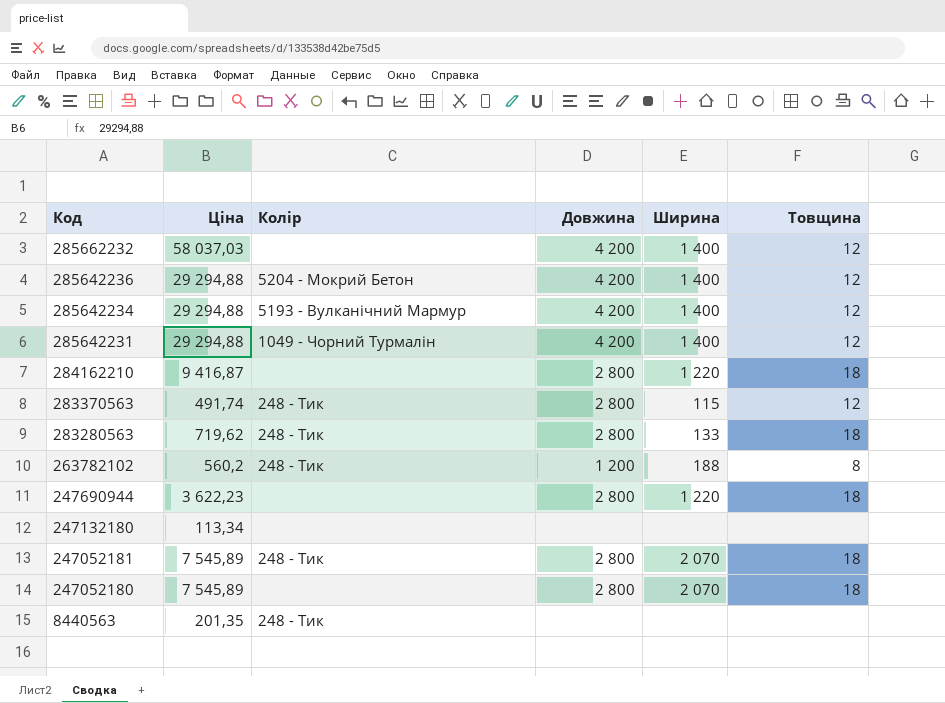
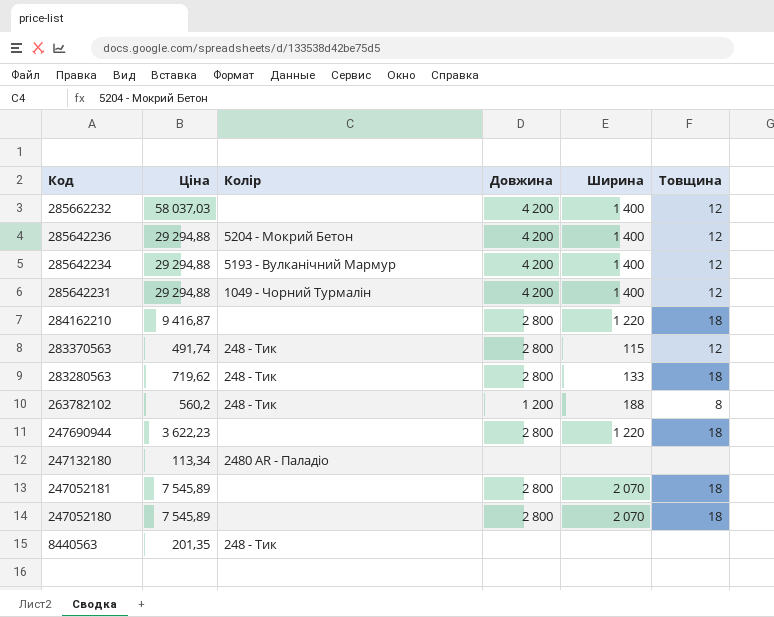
247132180 | Колір: none -> 2480 AR - Паладіо
247052181 | Колір: 248 - Тик -> none

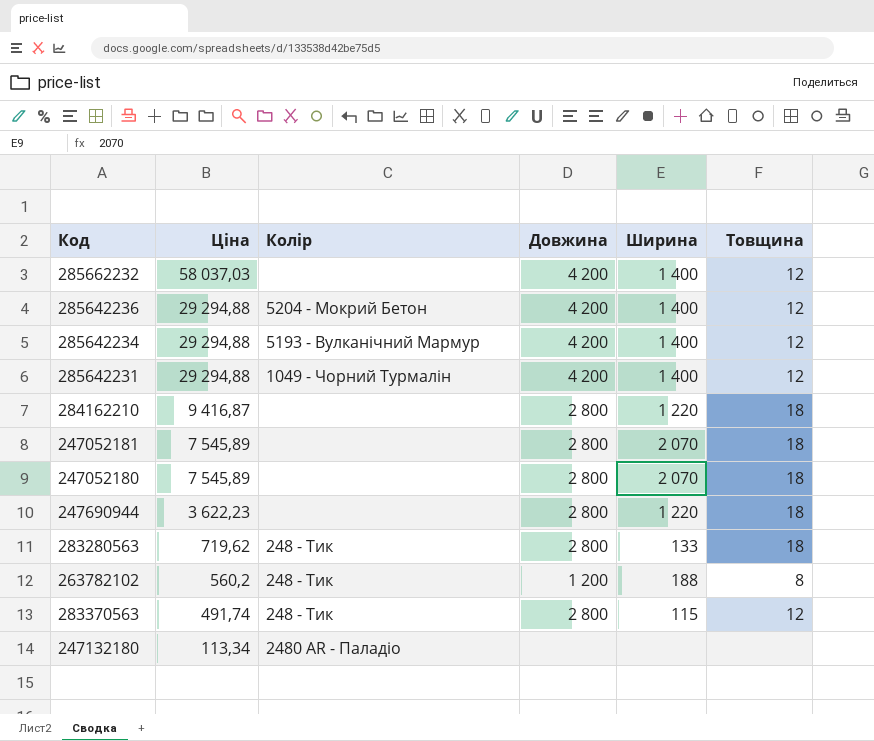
row order: Код descending -> Ціна descending
row 8440563: 201,35 | 248 - Тик | none | none | none -> none

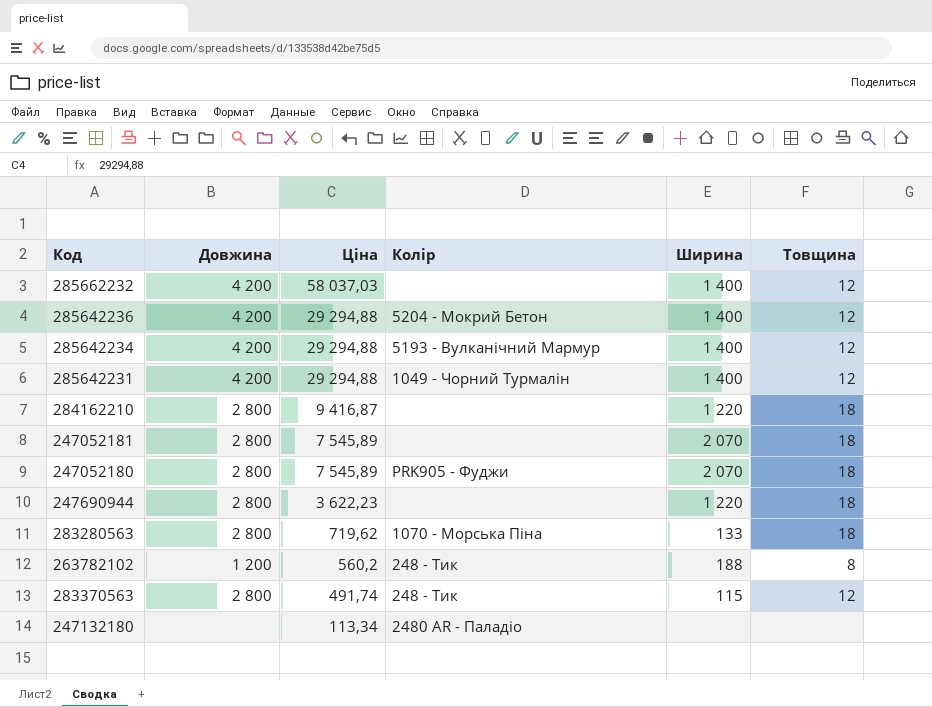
column Довжина | position: 4 -> 2
247052180 | Колір: none -> PRK905 - Фуджи
283280563 | Колір: 248 - Тик -> 1070 - Морська Піна

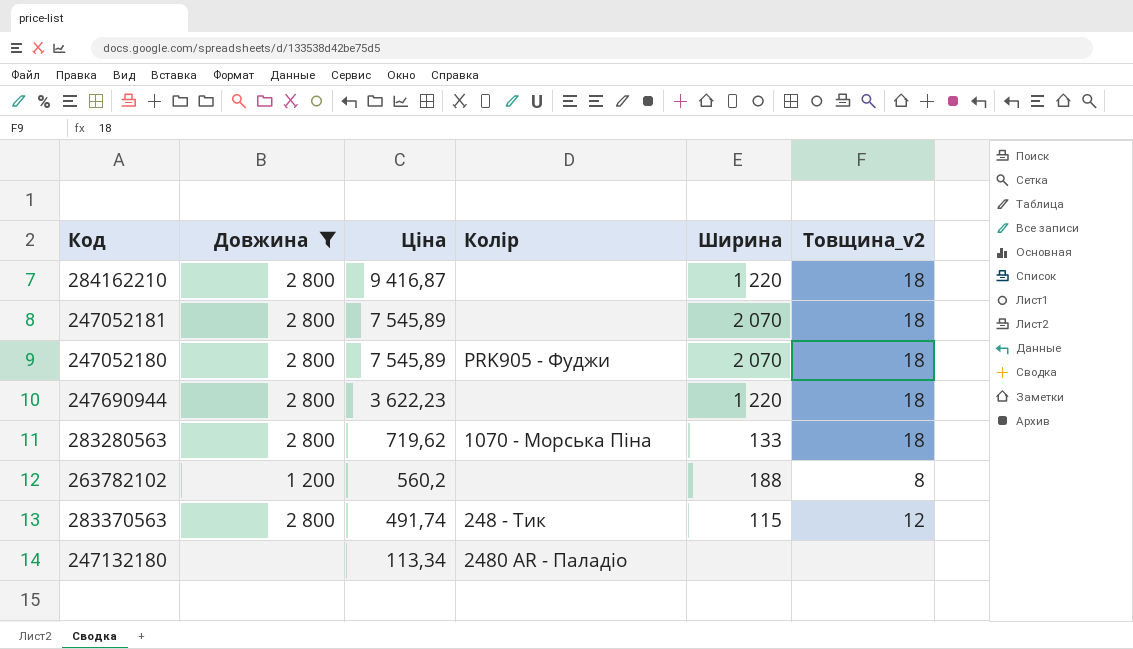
filter: none -> Довжина != 4 200
column name: Товщина -> Товщина_v2
263782102 | Колір: 248 - Тик -> none

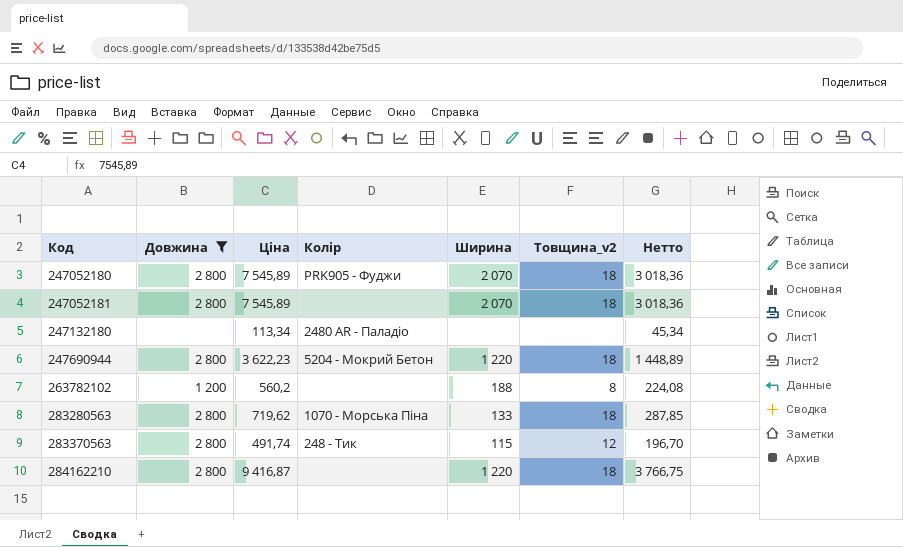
row order: Ціна descending -> Код ascending
column Нетто | formula: none -> [Ціна] * 0,4
247690944 | Колір: none -> 5204 - Мокрий Бетон

